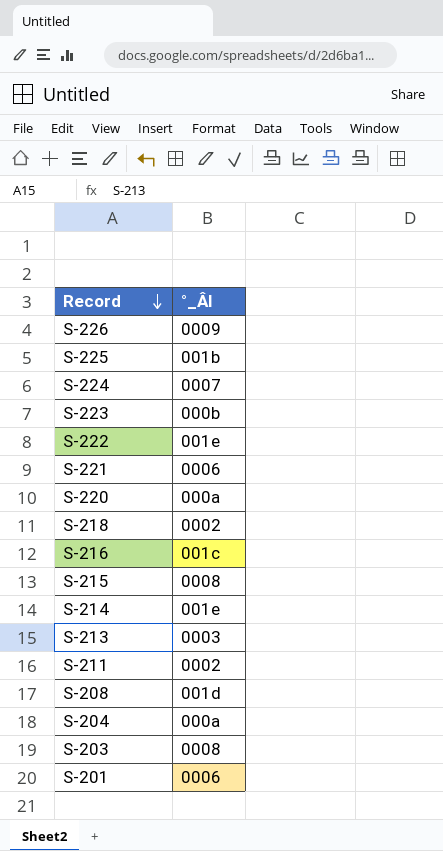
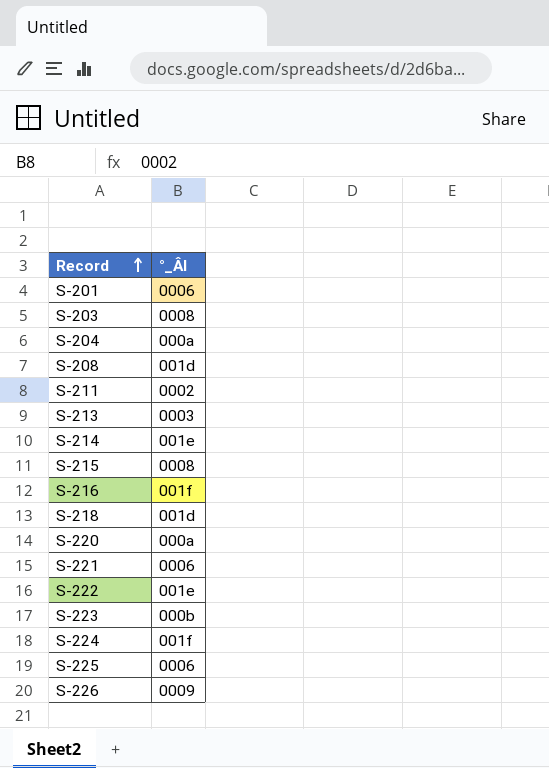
row order: Record descending -> Record ascending
S-216 | °_ÂI: 001c -> 001f
S-218 | °_ÂI: 0002 -> 001d
S-224 | °_ÂI: 0007 -> 001f
S-225 | °_ÂI: 001b -> 0006

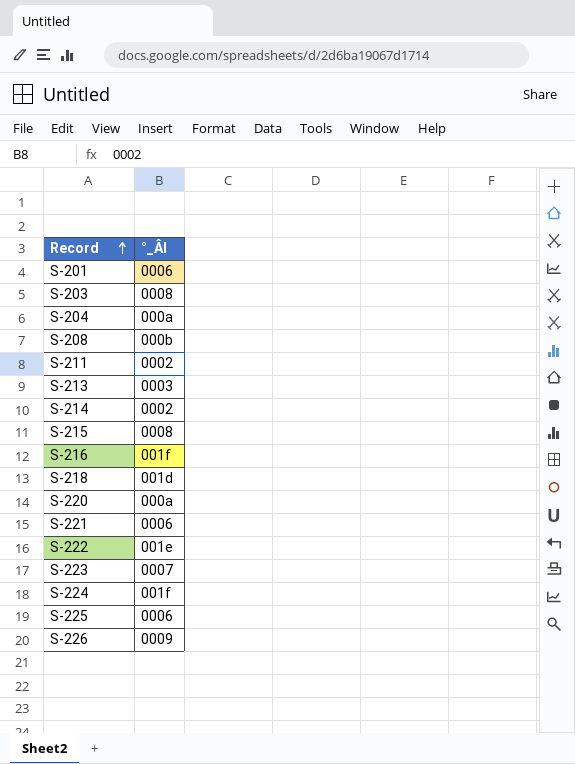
S-208 | °_ÂI: 001d -> 000b
S-214 | °_ÂI: 001e -> 0002
S-223 | °_ÂI: 000b -> 0007

